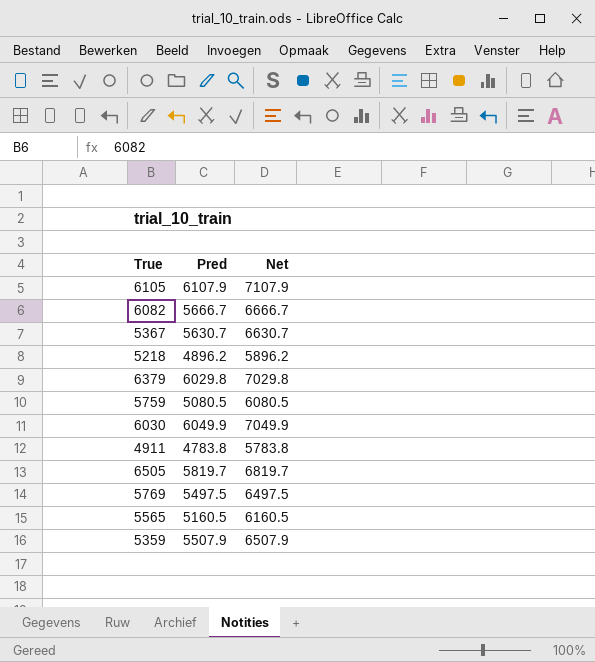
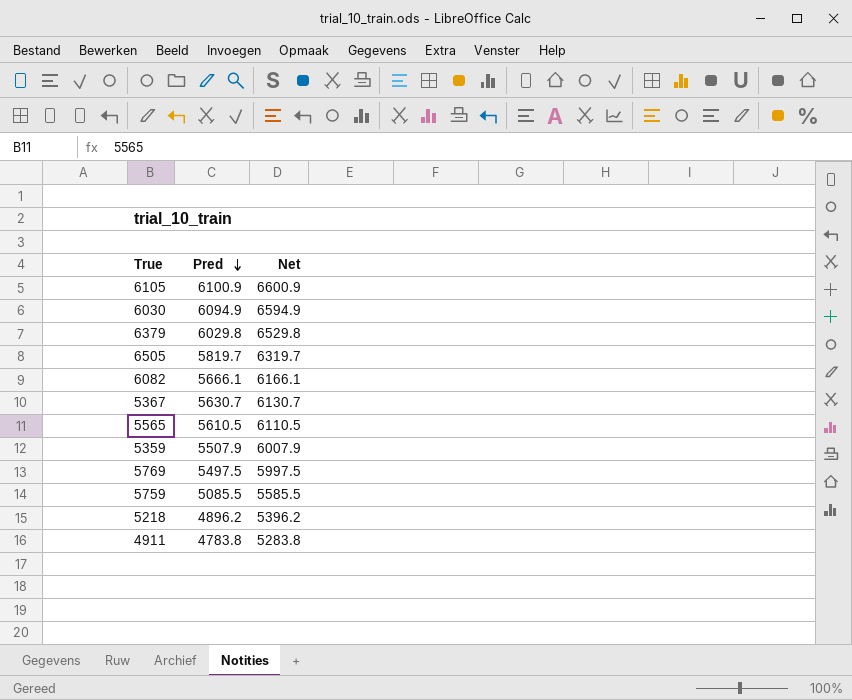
row order: none -> Pred descending
column Net | formula: [Pred] + 1000 -> [Pred] + 500
6105 | Pred: 6107.9 -> 6100.9
6030 | Pred: 6049.9 -> 6094.9
6082 | Pred: 5666.7 -> 5666.1
5565 | Pred: 5160.5 -> 5610.5
5759 | Pred: 5080.5 -> 5085.5

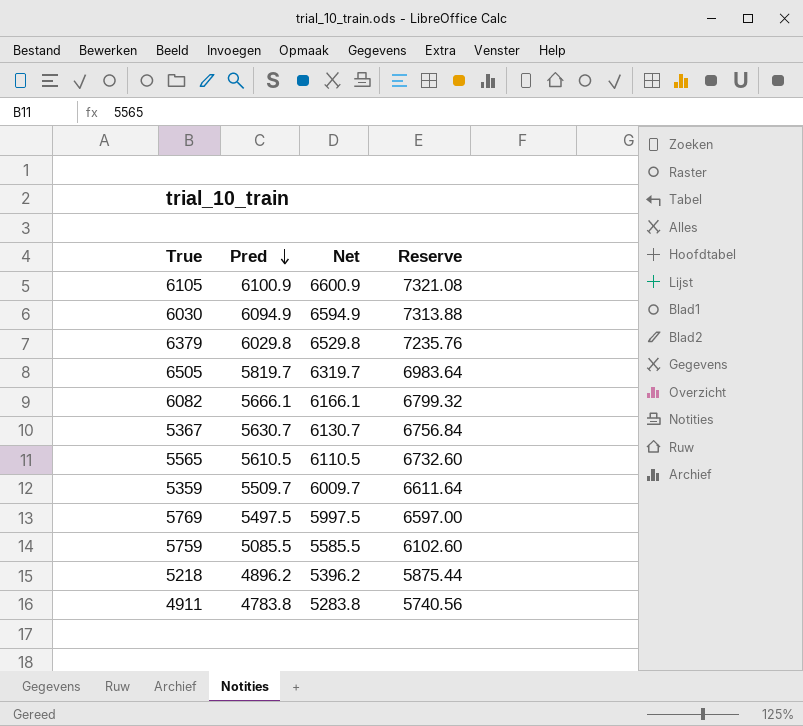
column Reserve | formula: none -> [Pred] * 1.2
5359 | Pred: 5507.9 -> 5509.7
5359 | Net: 6007.9 -> 6009.7

